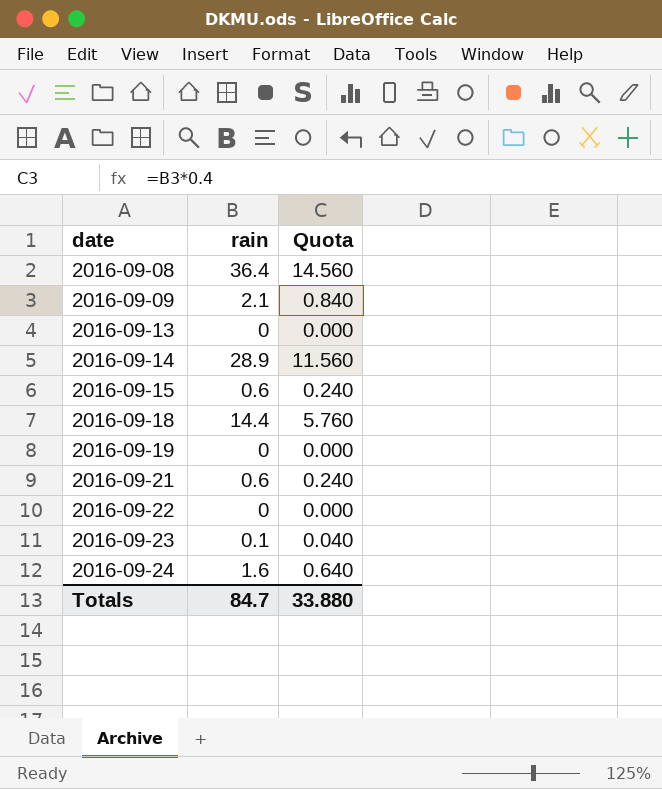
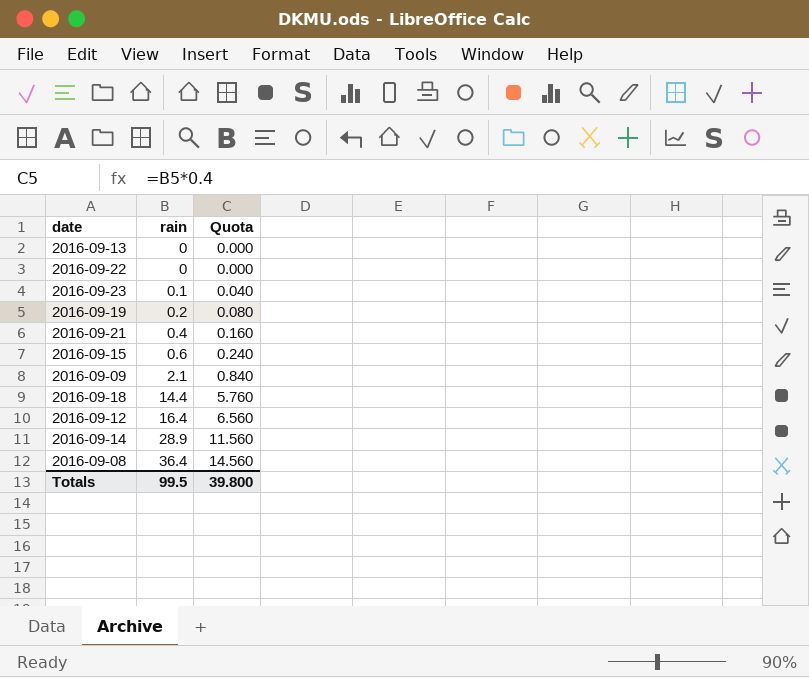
row order: date ascending -> rain ascending
row 2016-09-24: 1.6 | 0.640 -> none
2016-09-19 | rain: 0 -> 0.2
2016-09-19 | Quota: 0.000 -> 0.080
2016-09-21 | rain: 0.6 -> 0.4
2016-09-21 | Quota: 0.240 -> 0.160
row 2016-09-12: none -> 16.4 | 6.560
Totals | rain: 84.7 -> 99.5
Totals | Quota: 33.880 -> 39.800

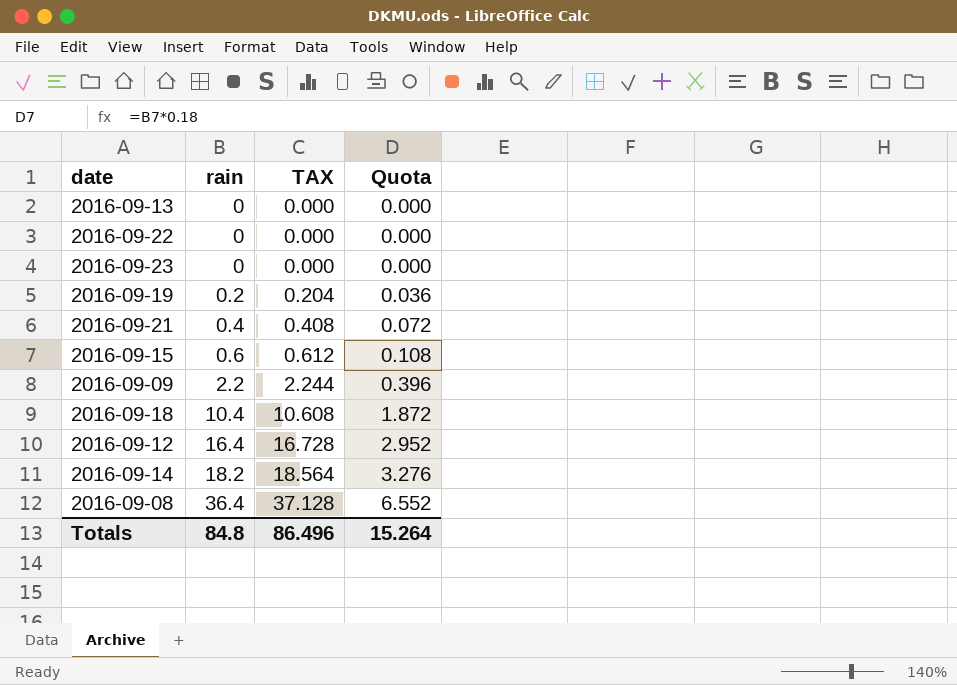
column TAX | formula: none -> [rain] * 1.02
column Quota | formula: [rain] * 0.4 -> [rain] * 0.18
2016-09-23 | rain: 0.1 -> 0
2016-09-09 | rain: 2.1 -> 2.2
2016-09-18 | rain: 14.4 -> 10.4
2016-09-14 | rain: 28.9 -> 18.2
Totals | rain: 99.5 -> 84.8
Totals | Quota: 39.800 -> 15.264

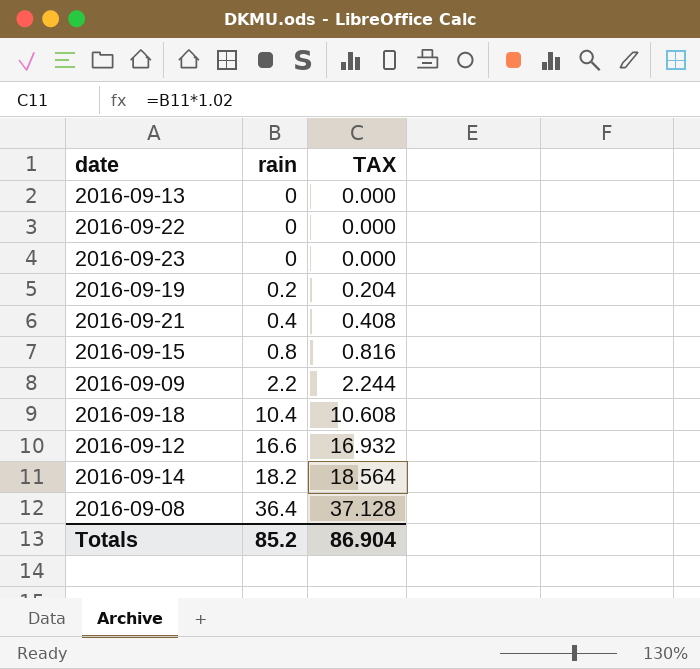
column Quota | formula: [rain] * 0.18 -> none
2016-09-15 | rain: 0.6 -> 0.8
2016-09-15 | TAX: 0.612 -> 0.816
2016-09-12 | rain: 16.4 -> 16.6
2016-09-12 | TAX: 16.728 -> 16.932
Totals | rain: 84.8 -> 85.2
Totals | TAX: 86.496 -> 86.904

